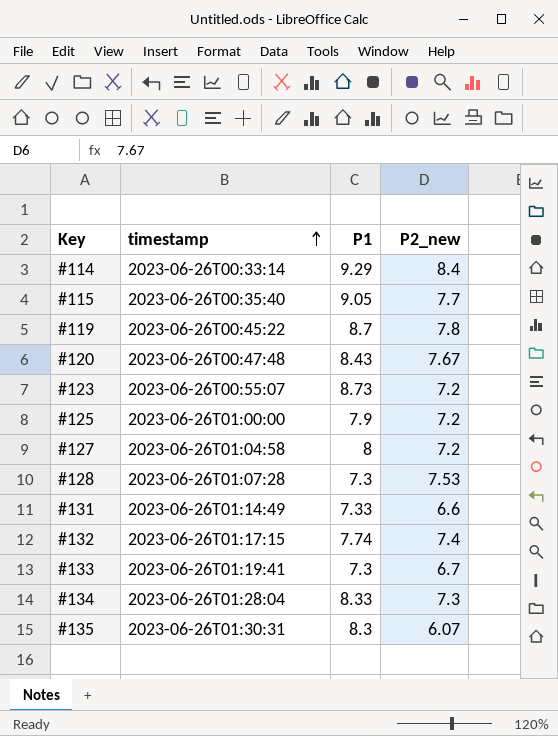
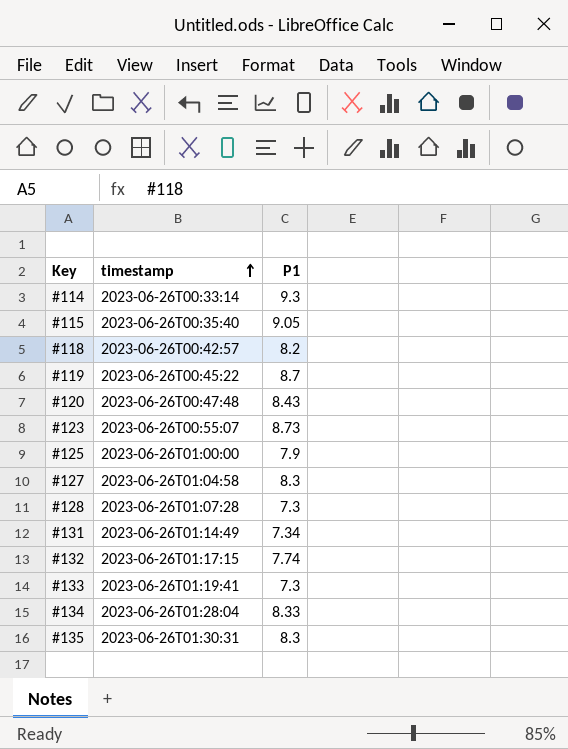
column P2_new | position: 4 -> none
#114 | P1: 9.29 -> 9.3
row #118: none -> 2023-06-26T00:42:57 | 8.2
#127 | P1: 8 -> 8.3
#131 | P1: 7.33 -> 7.34

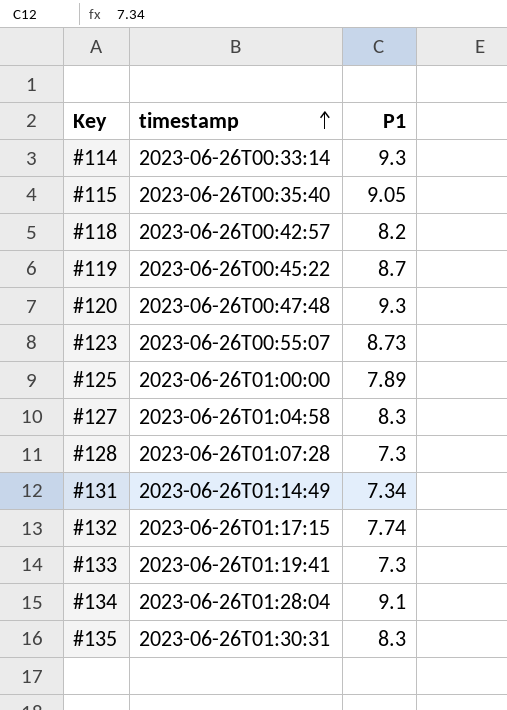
#120 | P1: 8.43 -> 9.3
#125 | P1: 7.9 -> 7.89
#134 | P1: 8.33 -> 9.1

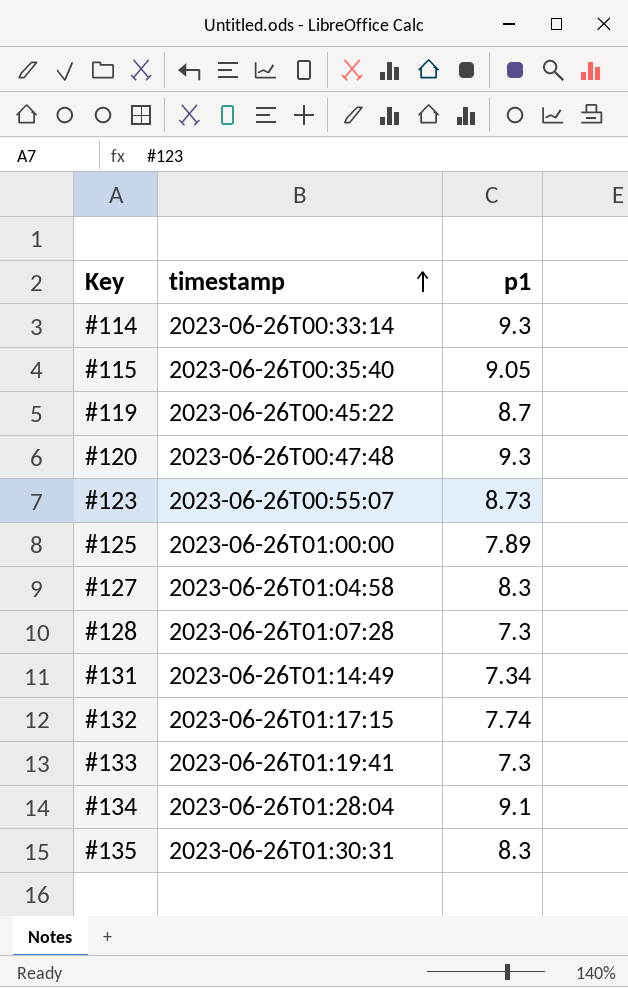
column name: P1 -> p1
row #118: 2023-06-26T00:42:57 | 8.2 -> none

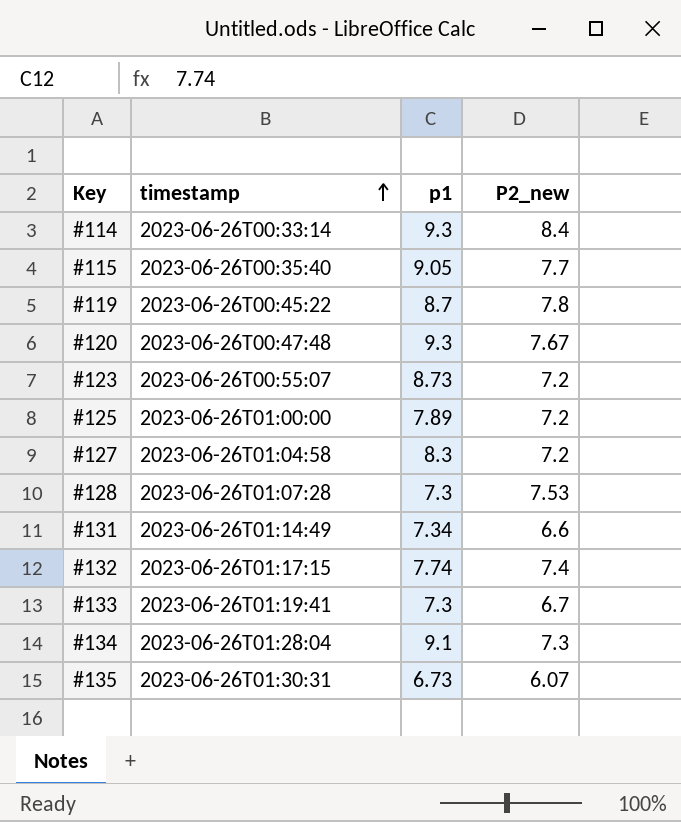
column P2_new | position: none -> 4
#135 | p1: 8.3 -> 6.73

